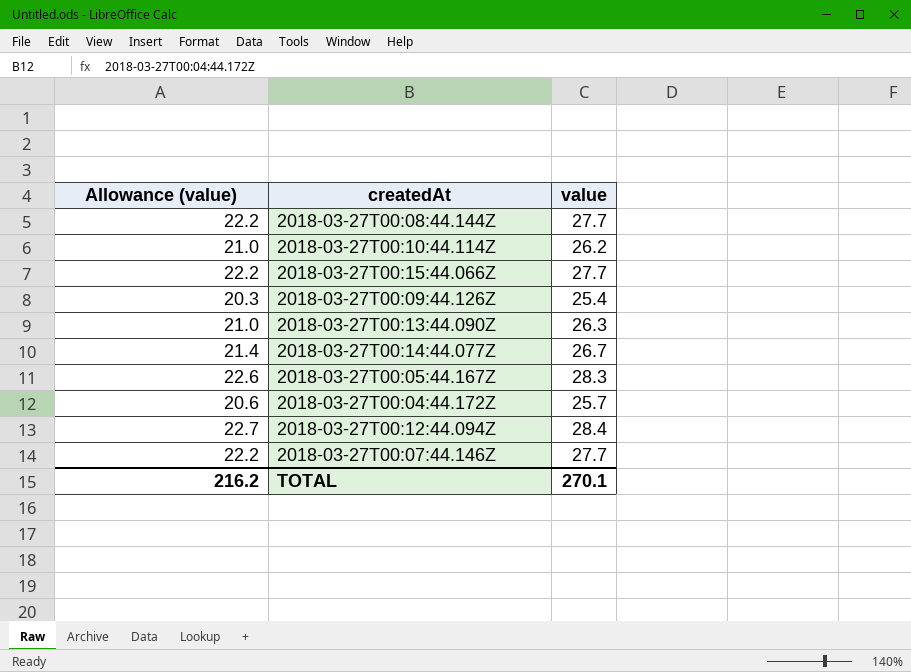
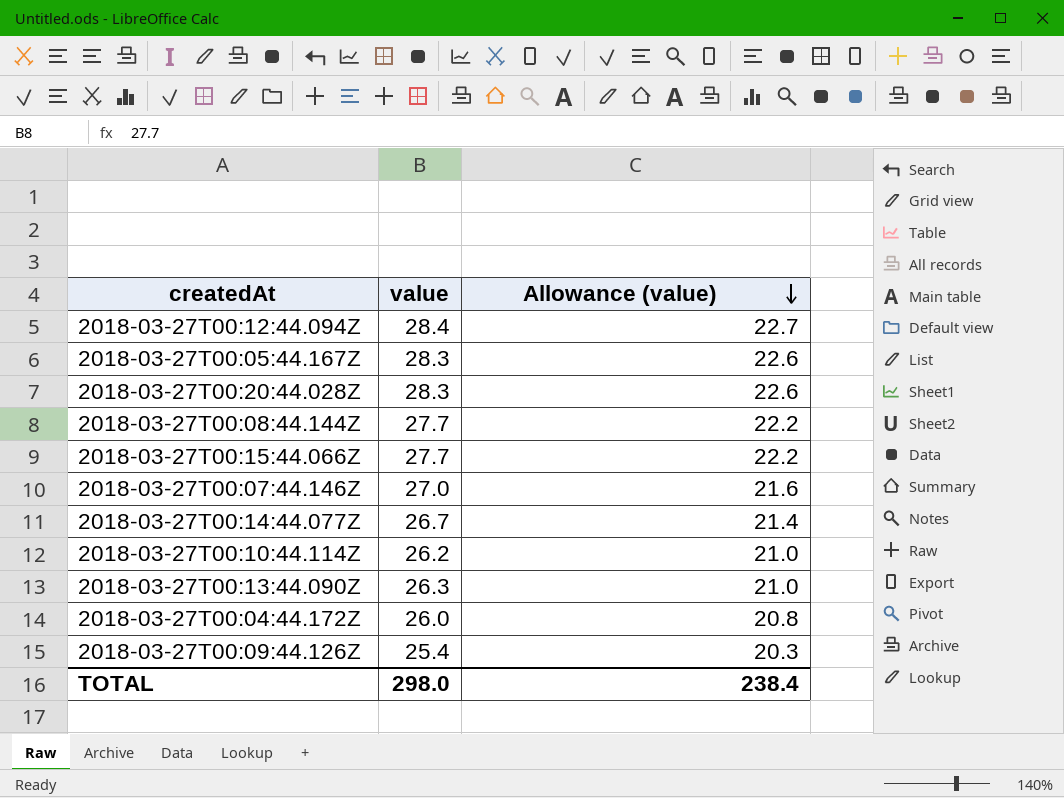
row order: none -> Allowance (value) descending
column Allowance (value) | position: 1 -> 3
row 2018-03-27T00:20:44.028Z: none -> 28.3 | 22.6
2018-03-27T00:07:44.146Z | value: 27.7 -> 27.0
2018-03-27T00:07:44.146Z | Allowance (value): 22.2 -> 21.6
2018-03-27T00:04:44.172Z | value: 25.7 -> 26.0
2018-03-27T00:04:44.172Z | Allowance (value): 20.6 -> 20.8
TOTAL | value: 270.1 -> 298.0
TOTAL | Allowance (value): 216.2 -> 238.4

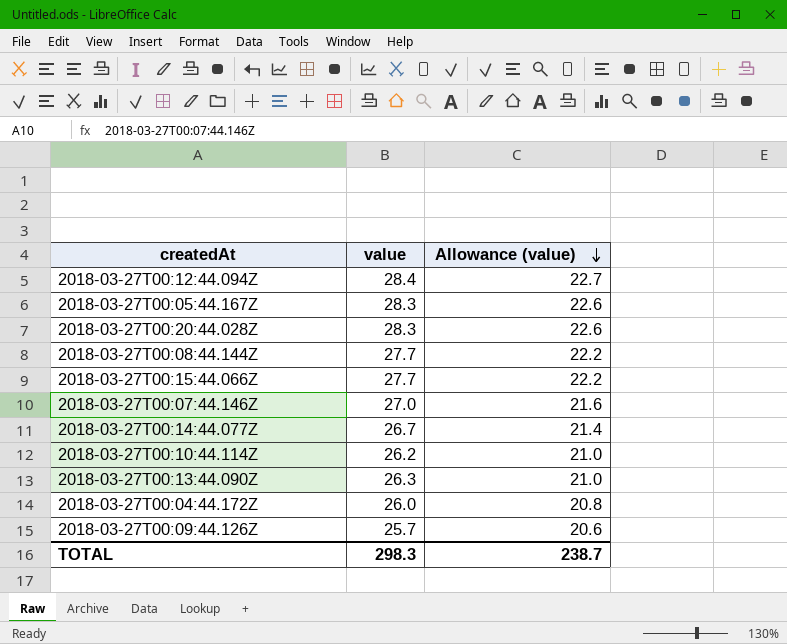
2018-03-27T00:09:44.126Z | value: 25.4 -> 25.7
2018-03-27T00:09:44.126Z | Allowance (value): 20.3 -> 20.6
TOTAL | value: 298.0 -> 298.3
TOTAL | Allowance (value): 238.4 -> 238.7

